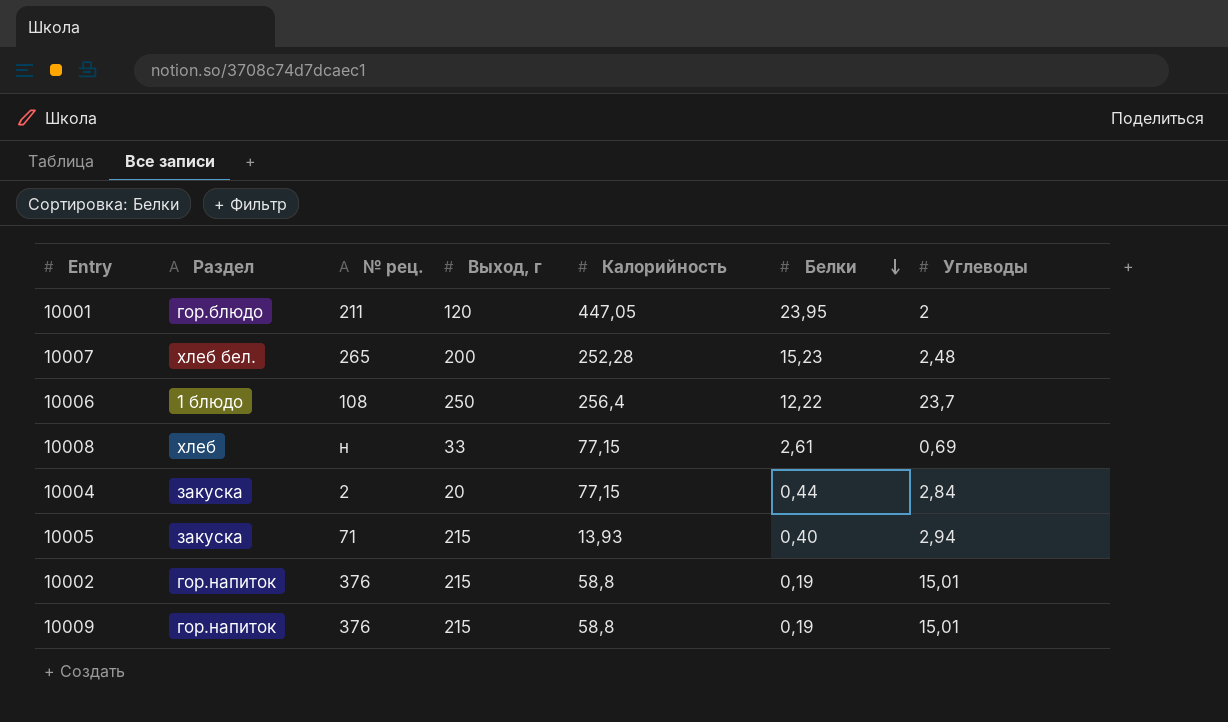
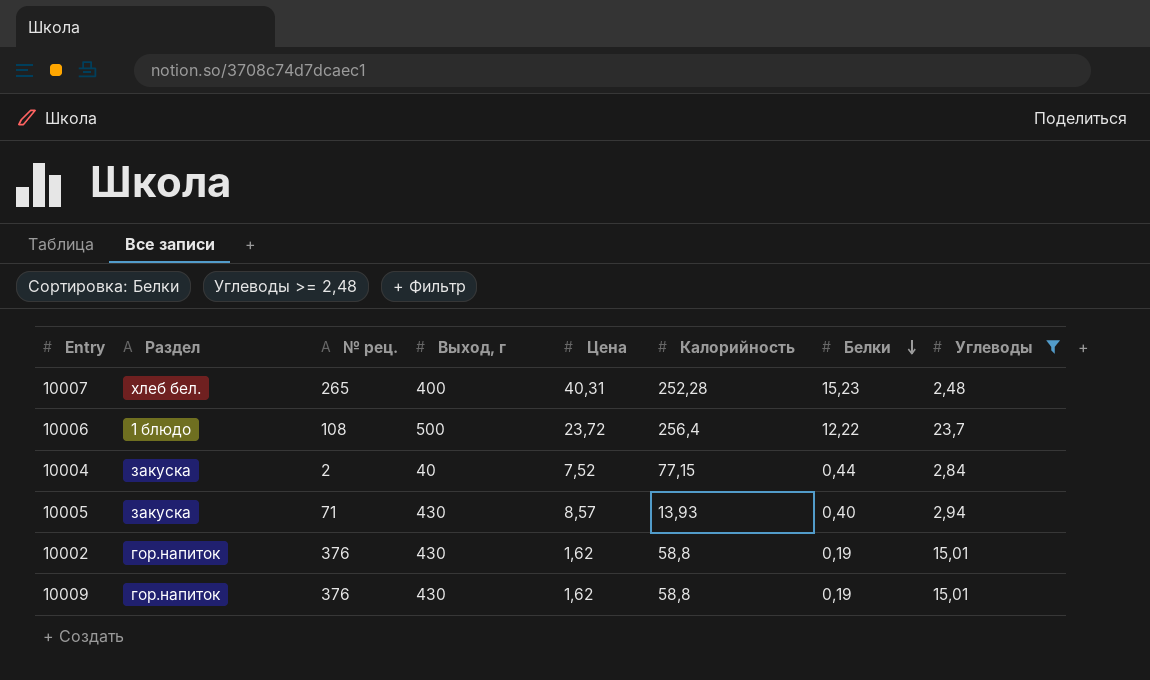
filter: none -> Углеводы >= 2,48
column Цена | position: none -> 5
10007 | Выход, г: 200 -> 400
10006 | Выход, г: 250 -> 500
10004 | Выход, г: 20 -> 40
10005 | Выход, г: 215 -> 430
10002 | Выход, г: 215 -> 430
10009 | Выход, г: 215 -> 430

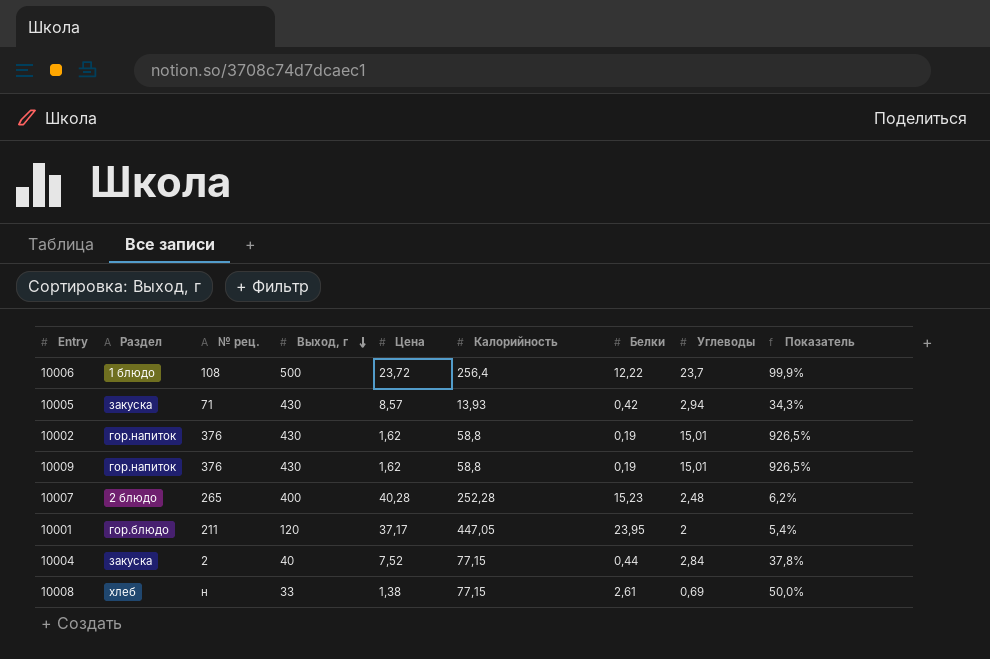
filter: Углеводы >= 2,48 -> none
row order: Белки descending -> Выход, г descending
column Показатель | formula: none -> [Углеводы] / [Цена]
10005 | Белки: 0,40 -> 0,42
10007 | Раздел: хлеб бел. -> 2 блюдо
10007 | Цена: 40,31 -> 40,28

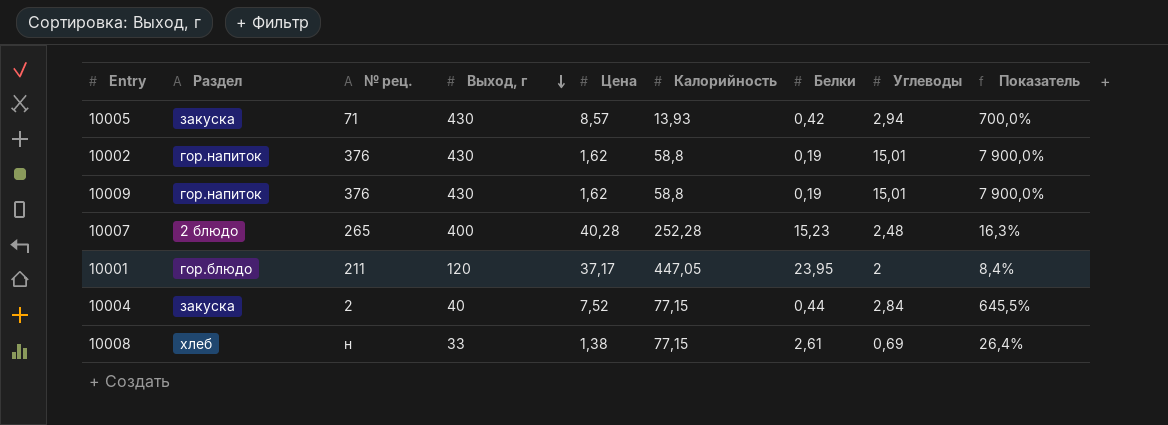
column Показатель | formula: [Углеводы] / [Цена] -> [Углеводы] / [Белки]
row 10006: 1 блюдо | 108 | 500 | 23,72 | 256,4 | 12,22 | 23,7 | 99,9% -> none

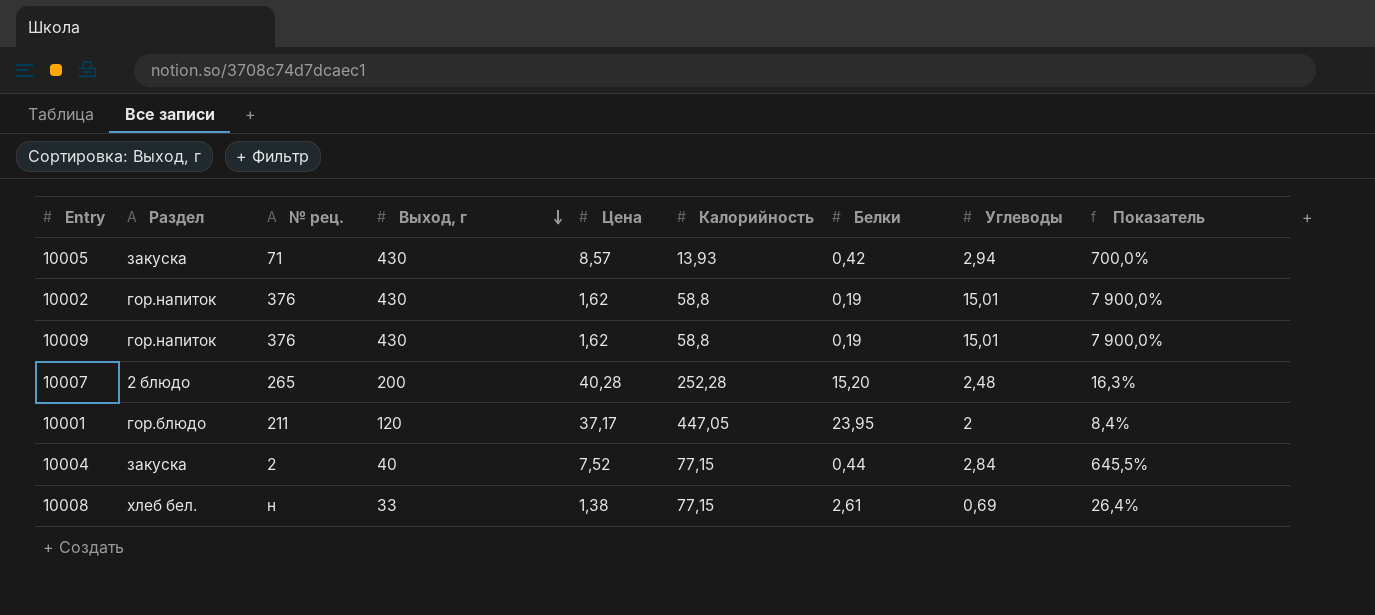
10007 | Выход, г: 400 -> 200
10007 | Белки: 15,23 -> 15,20
10008 | Раздел: хлеб -> хлеб бел.

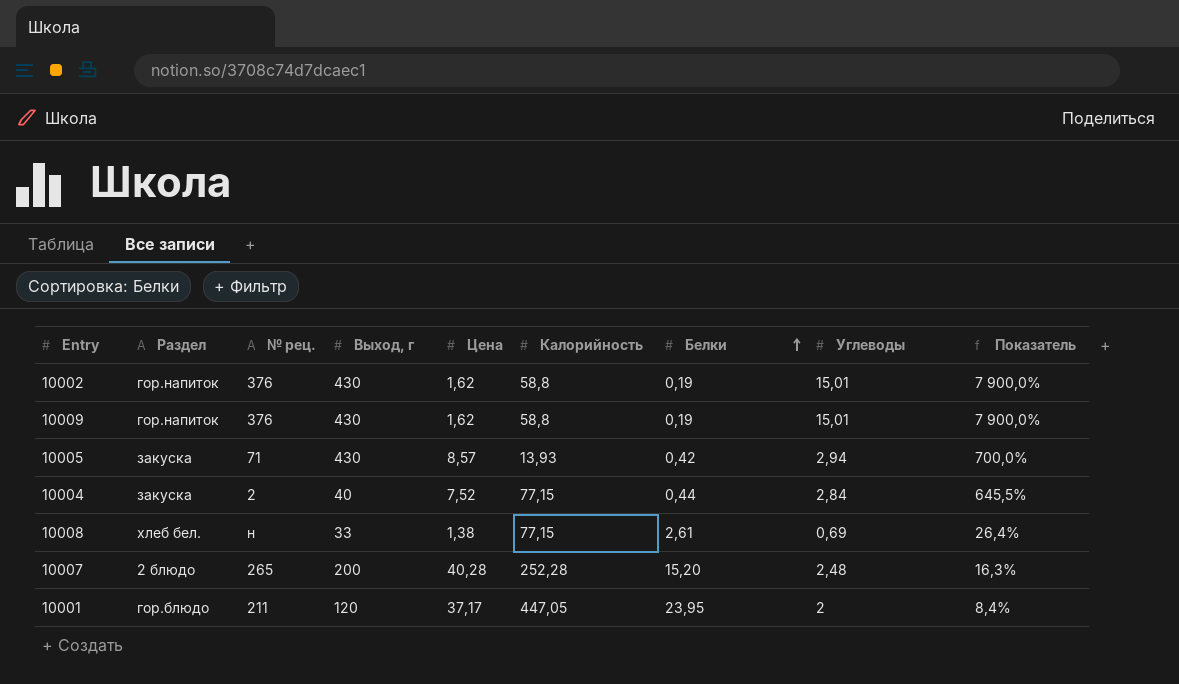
row order: Выход, г descending -> Белки ascending

